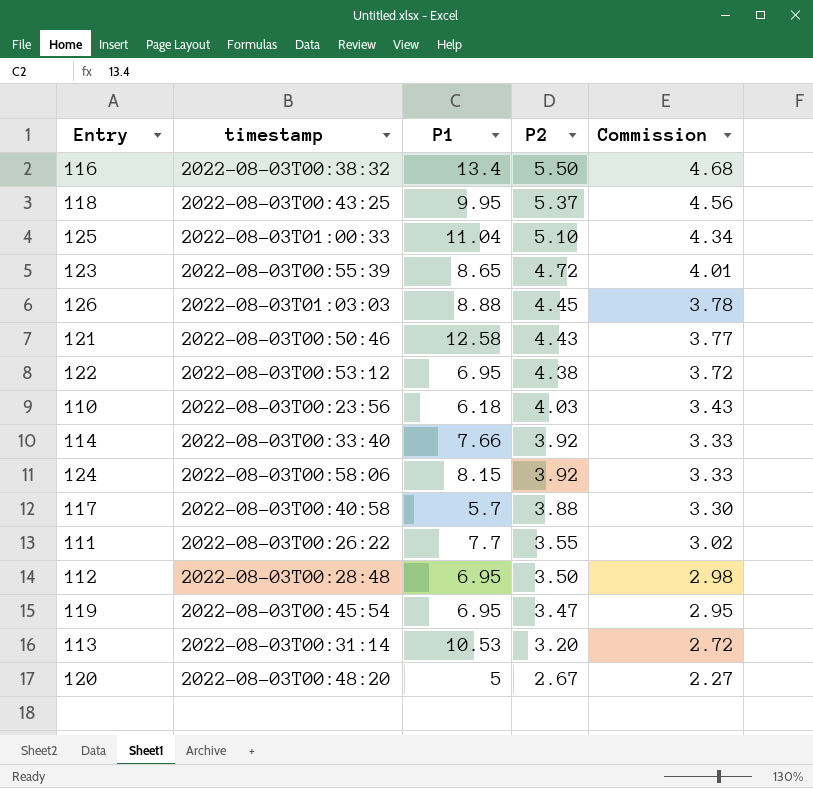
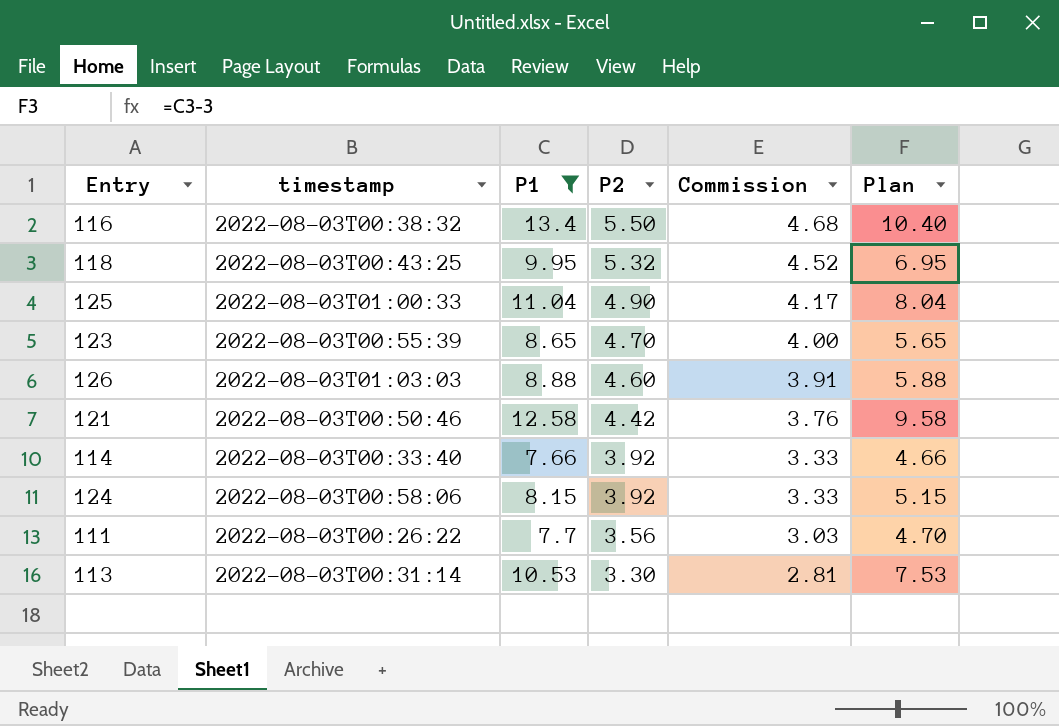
filter: none -> P1 >= 7.66
column Plan | formula: none -> [P1] - 3
118 | P2: 5.37 -> 5.32
118 | Commission: 4.56 -> 4.52
125 | P2: 5.10 -> 4.90
125 | Commission: 4.34 -> 4.17
123 | P2: 4.72 -> 4.70
123 | Commission: 4.01 -> 4.00
126 | P2: 4.45 -> 4.60
126 | Commission: 3.78 -> 3.91
121 | P2: 4.43 -> 4.42
121 | Commission: 3.77 -> 3.76
111 | P2: 3.55 -> 3.56
111 | Commission: 3.02 -> 3.03
113 | P2: 3.20 -> 3.30
113 | Commission: 2.72 -> 2.81

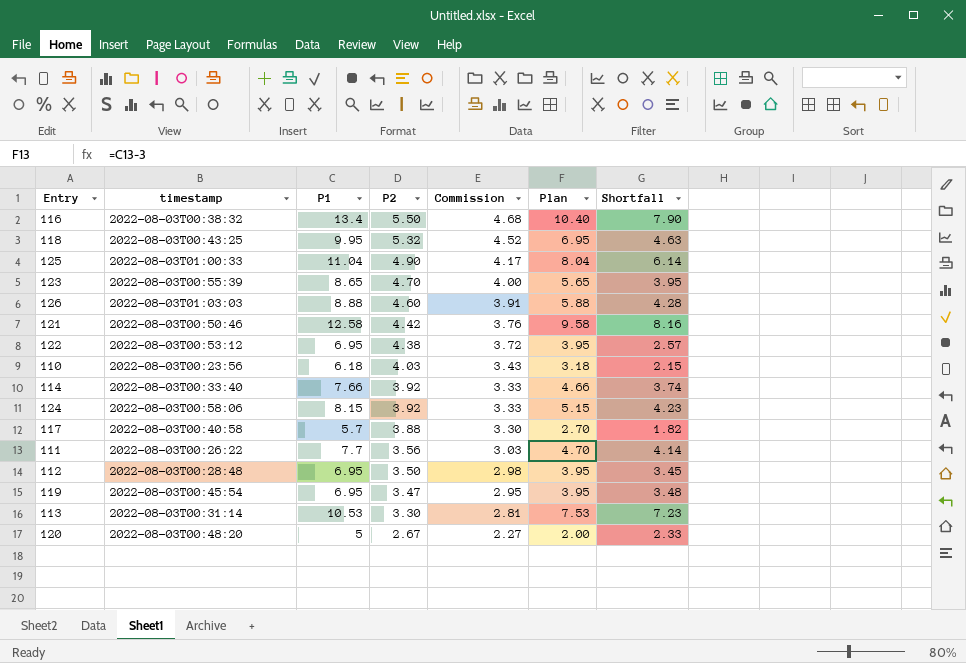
filter: P1 >= 7.66 -> none
column Shortfall | formula: none -> [P1] - [P2]

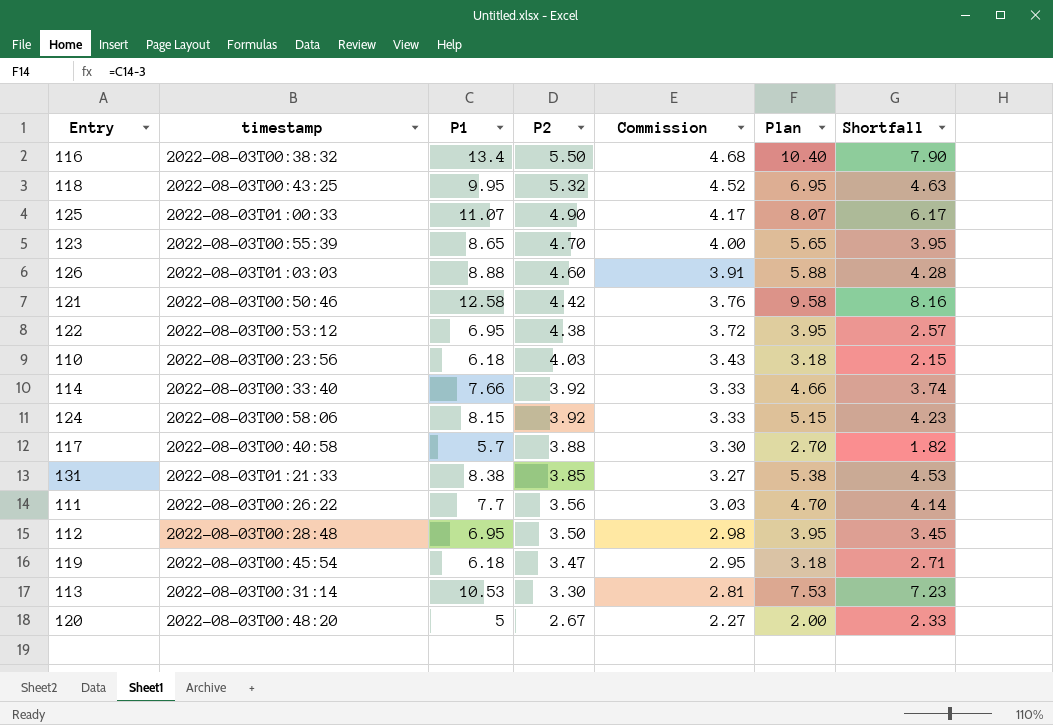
125 | P1: 11.04 -> 11.07
125 | Plan: 8.04 -> 8.07
125 | Shortfall: 6.14 -> 6.17
row 131: none -> 2022-08-03T01:21:33 | 8.38 | 3.85 | 3.27 | 5.38 | 4.53
119 | P1: 6.95 -> 6.18
119 | Plan: 3.95 -> 3.18
119 | Shortfall: 3.48 -> 2.71

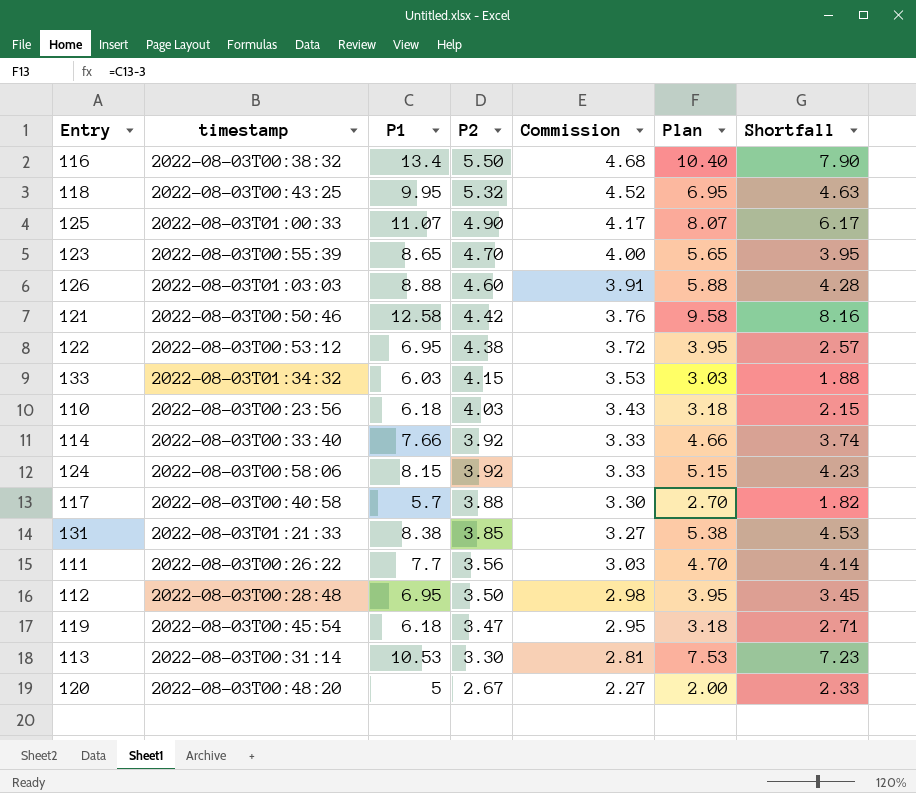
row 133: none -> 2022-08-03T01:34:32 | 6.03 | 4.15 | 3.53 | 3.03 | 1.88

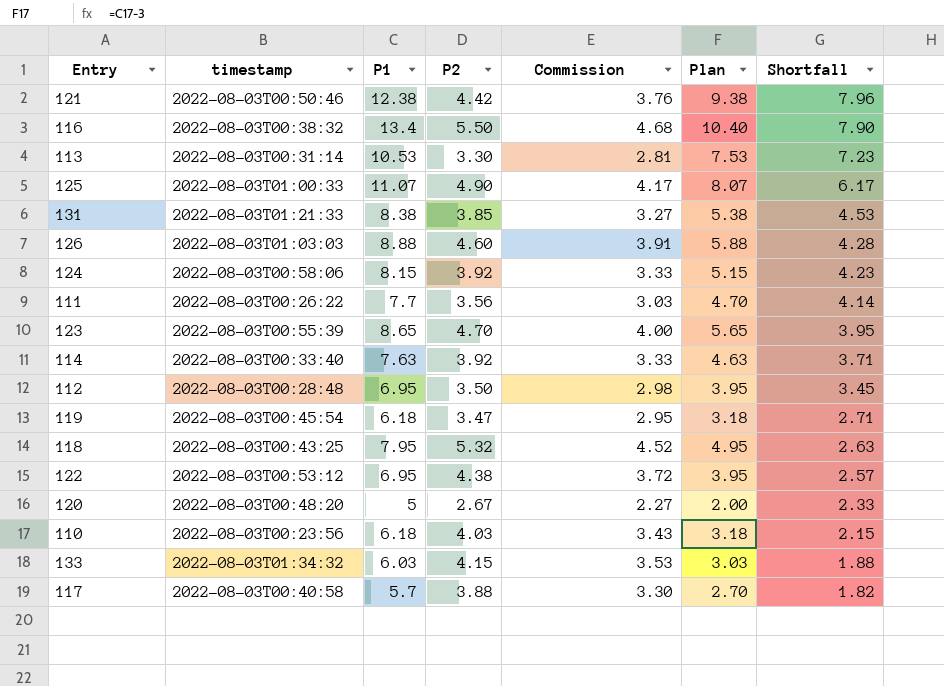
row order: P2 descending -> Shortfall descending
121 | P1: 12.58 -> 12.38
121 | Plan: 9.58 -> 9.38
121 | Shortfall: 8.16 -> 7.96
114 | P1: 7.66 -> 7.63
114 | Plan: 4.66 -> 4.63
114 | Shortfall: 3.74 -> 3.71
118 | P1: 9.95 -> 7.95
118 | Plan: 6.95 -> 4.95
118 | Shortfall: 4.63 -> 2.63

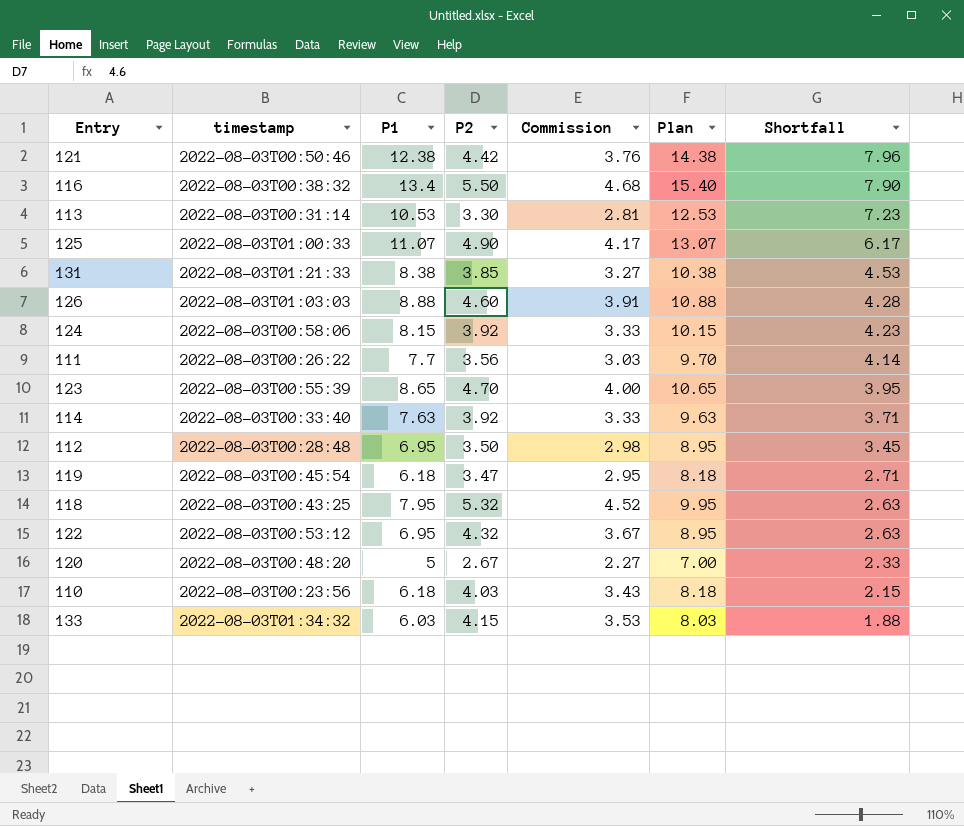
column Plan | formula: [P1] - 3 -> [P1] + 2
row 117: 2022-08-03T00:40:58 | 5.7 | 3.88 | 3.30 | 2.70 | 1.82 -> none
122 | P2: 4.38 -> 4.32
122 | Commission: 3.72 -> 3.67
122 | Shortfall: 2.57 -> 2.63

